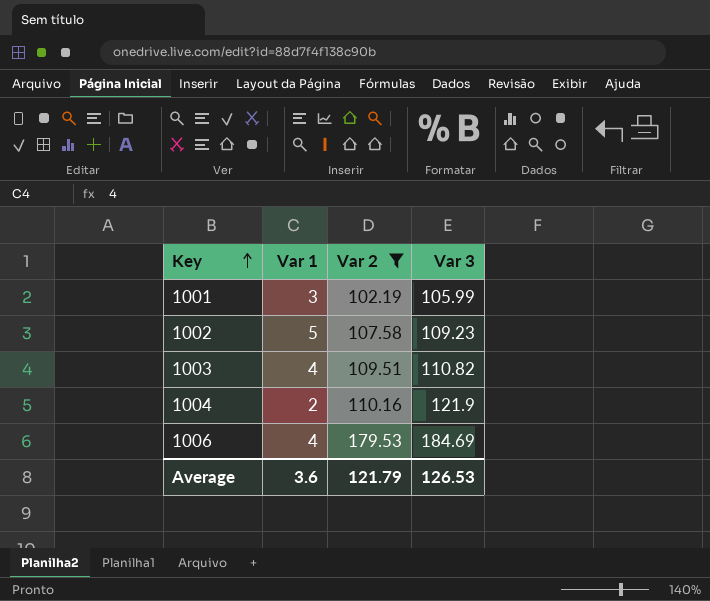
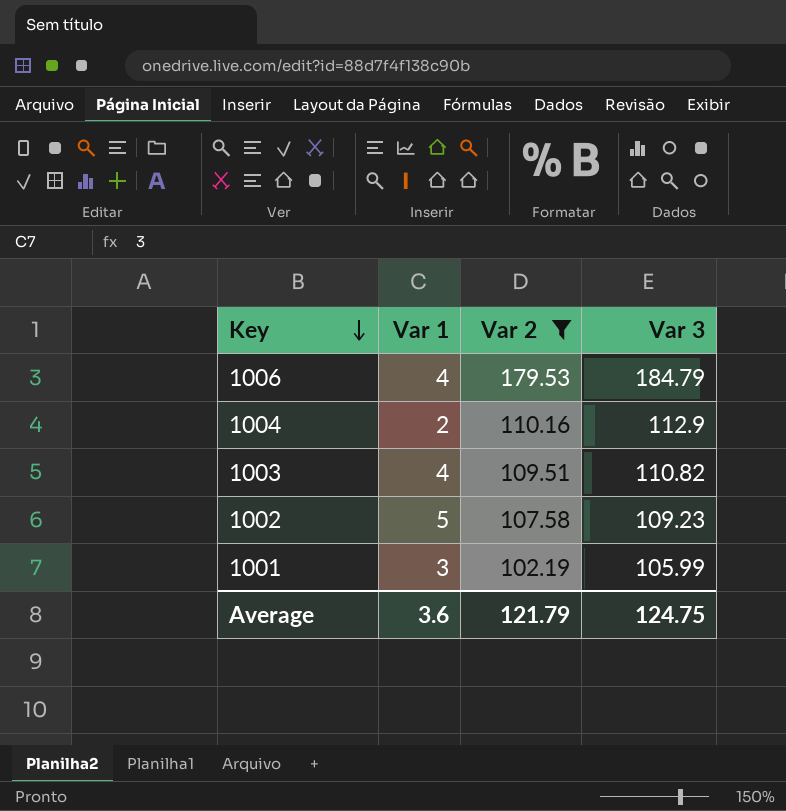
row order: Key ascending -> Key descending
1006 | Var 3: 184.69 -> 184.79
1004 | Var 3: 121.9 -> 112.9
Average | Var 3: 126.53 -> 124.75

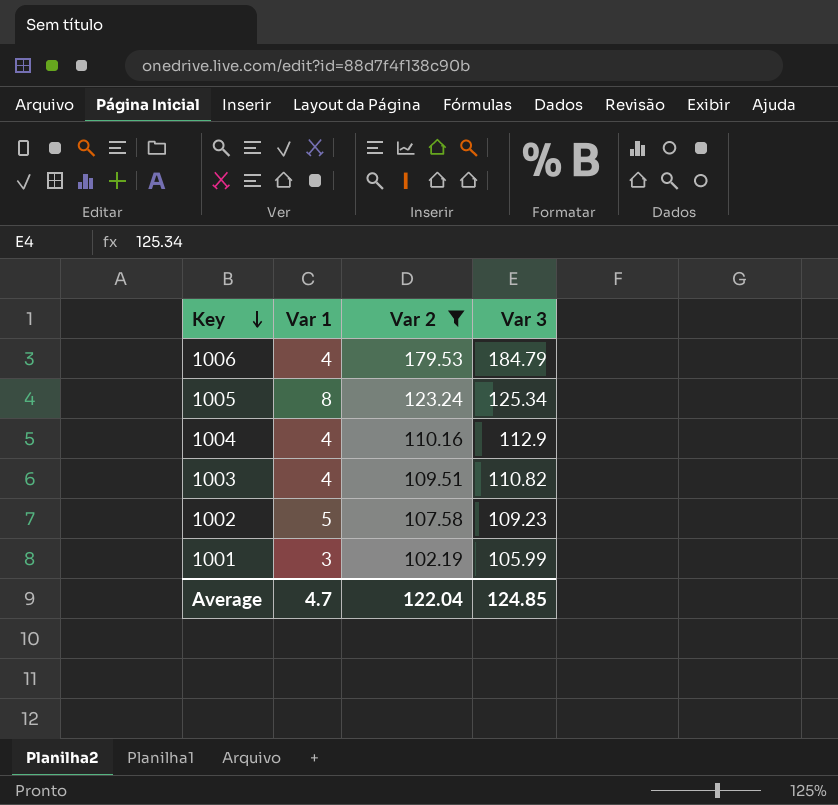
row 1005: none -> 8 | 123.24 | 125.34
1004 | Var 1: 2 -> 4
Average | Var 1: 3.6 -> 4.7
Average | Var 2: 121.79 -> 122.04
Average | Var 3: 124.75 -> 124.85

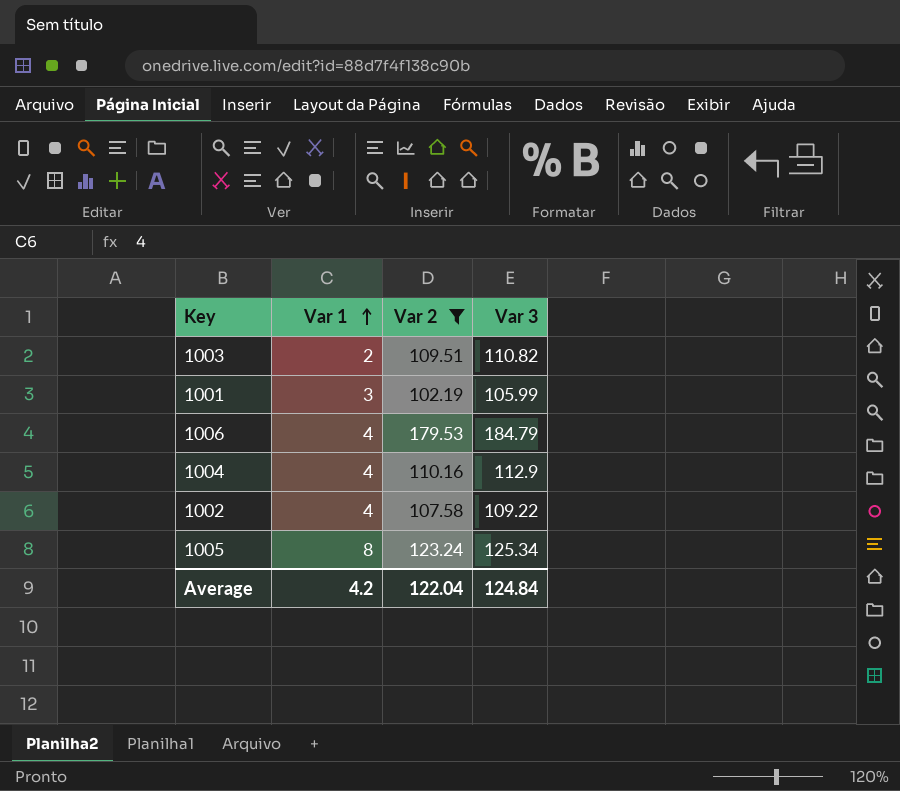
row order: Key descending -> Var 1 ascending
1003 | Var 1: 4 -> 2
1002 | Var 1: 5 -> 4
1002 | Var 3: 109.23 -> 109.22
Average | Var 1: 4.7 -> 4.2
Average | Var 3: 124.85 -> 124.84

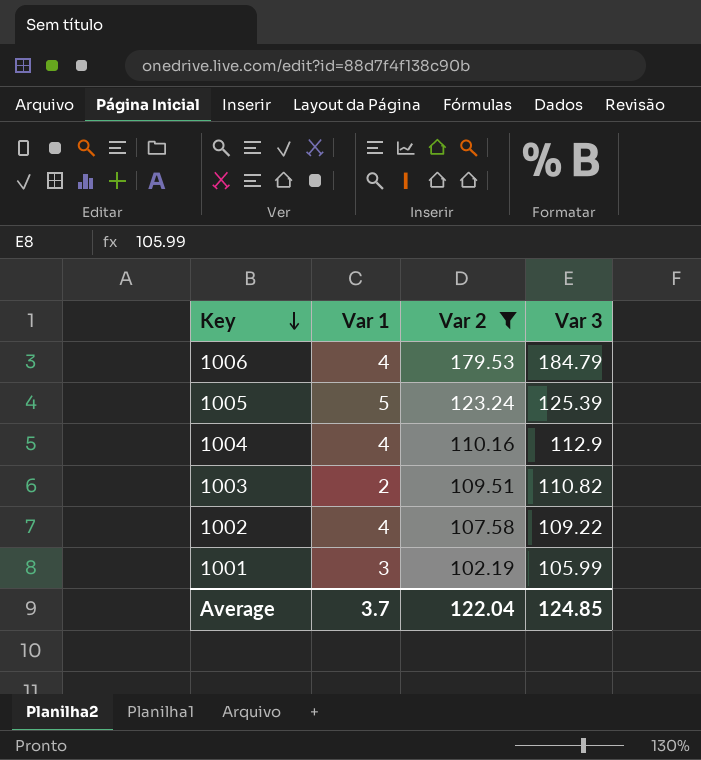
row order: Var 1 ascending -> Key descending
1005 | Var 1: 8 -> 5
1005 | Var 3: 125.34 -> 125.39
Average | Var 1: 4.2 -> 3.7
Average | Var 3: 124.84 -> 124.85

